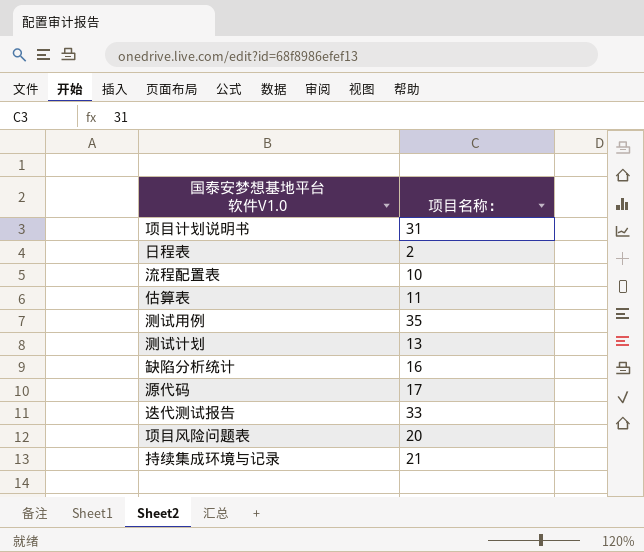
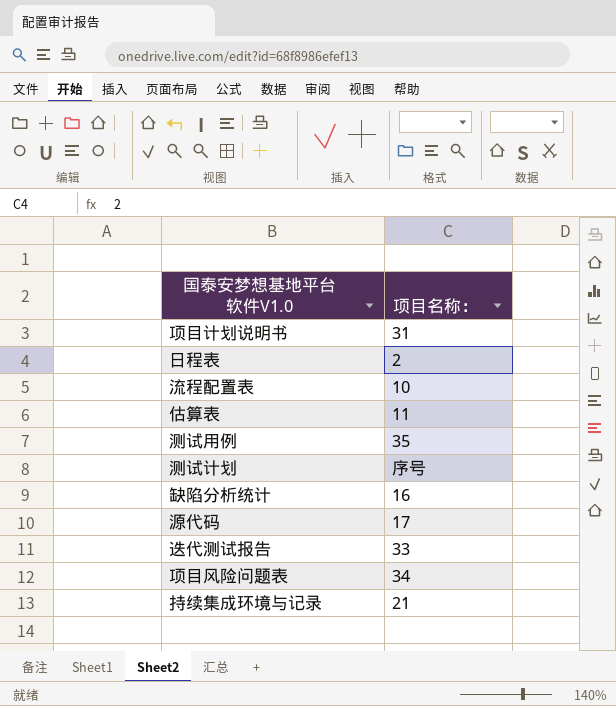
测试计划 | 项目名称：: 13 -> 序号
项目风险问题表 | 项目名称：: 20 -> 34

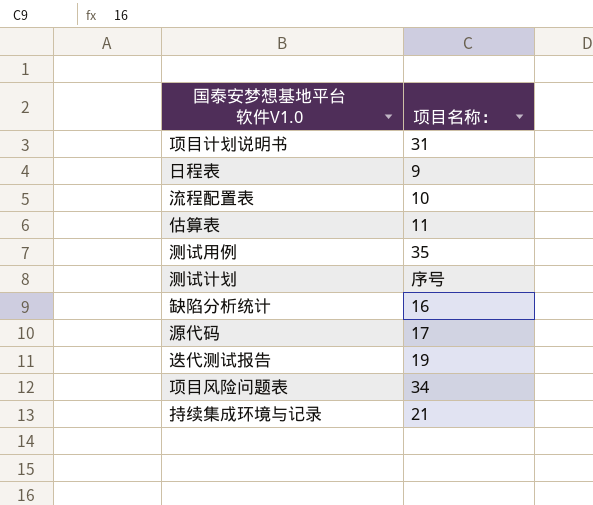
日程表 | 项目名称：: 2 -> 9
迭代测试报告 | 项目名称：: 33 -> 19

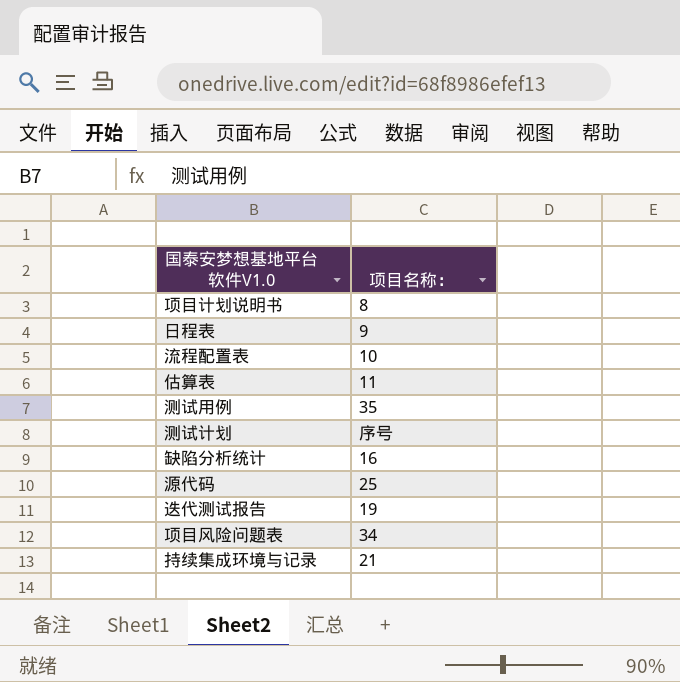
项目计划说明书 | 项目名称：: 31 -> 8
源代码 | 项目名称：: 17 -> 25

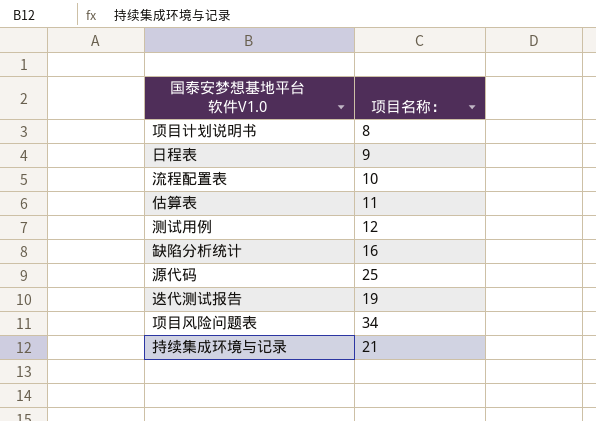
row 测试计划: 序号 -> none
测试用例 | 项目名称：: 35 -> 12

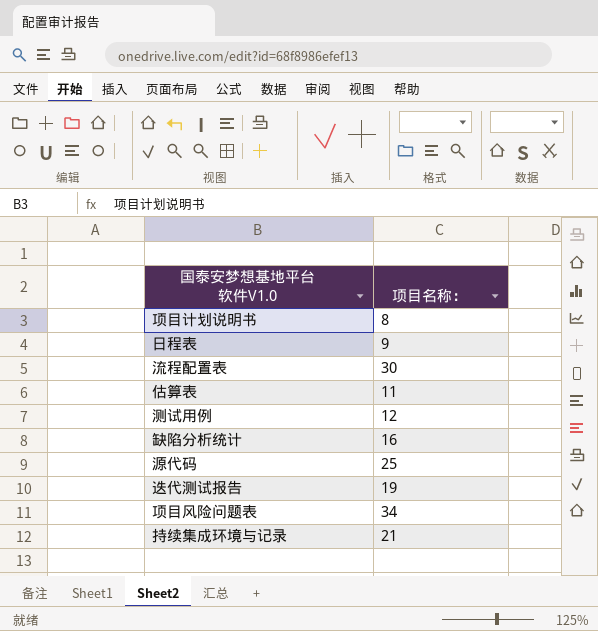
流程配置表 | 项目名称：: 10 -> 30

